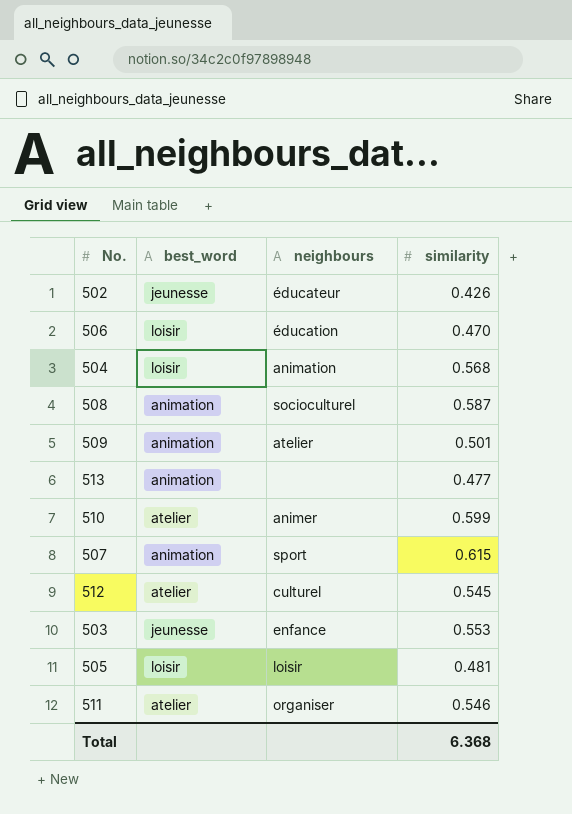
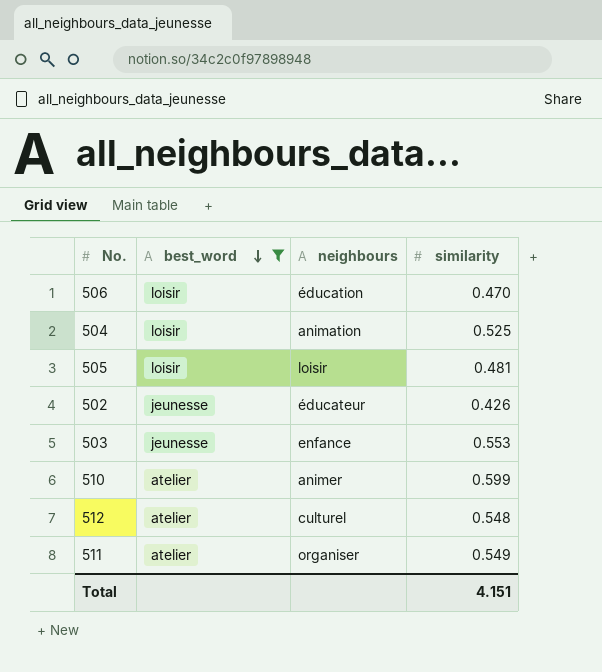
filter: none -> best_word != animation
row order: none -> best_word descending
504 | similarity: 0.568 -> 0.525
512 | similarity: 0.545 -> 0.548
511 | similarity: 0.546 -> 0.549
Total | similarity: 6.368 -> 4.151

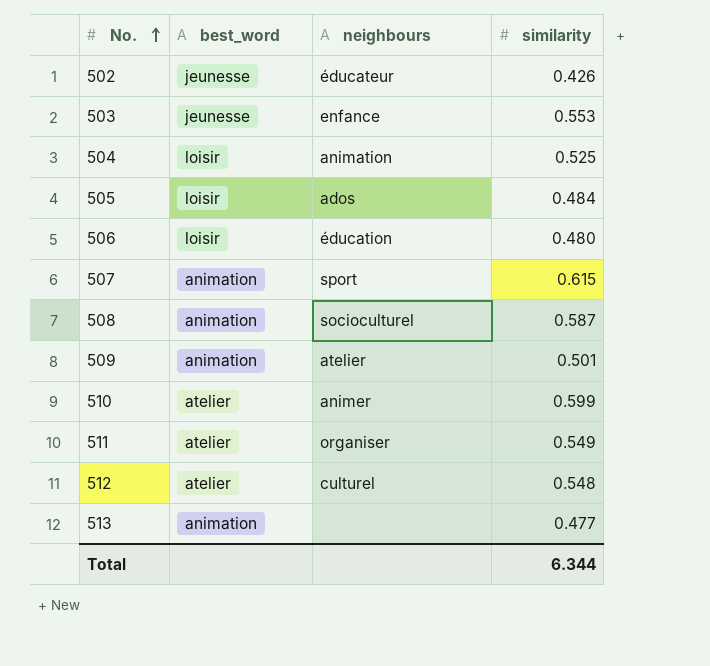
filter: best_word != animation -> none
row order: best_word descending -> No. ascending
505 | neighbours: loisir -> ados
505 | similarity: 0.481 -> 0.484
506 | similarity: 0.470 -> 0.480
Total | similarity: 4.151 -> 6.344

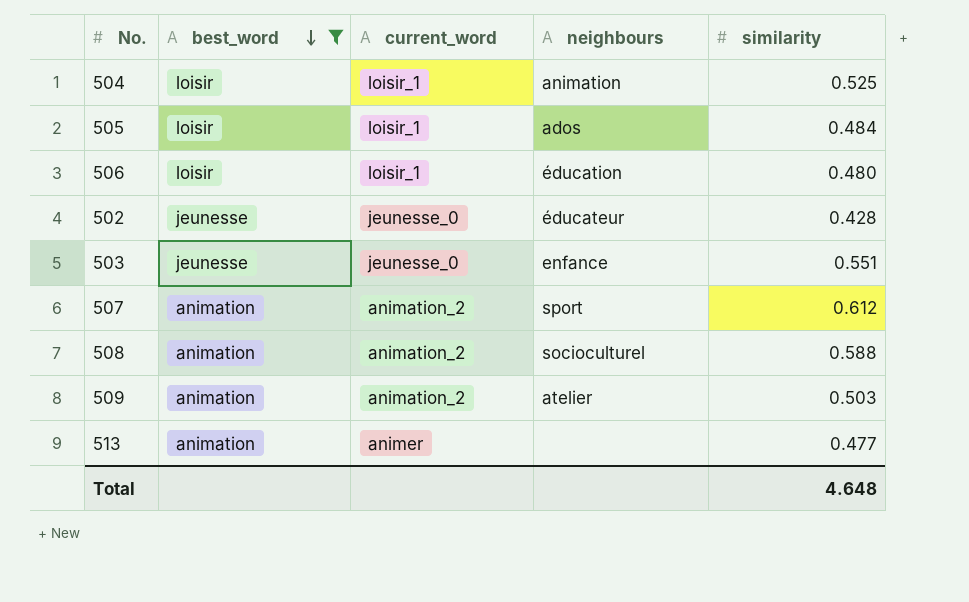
filter: none -> best_word != atelier
row order: No. ascending -> best_word descending
column current_word | position: none -> 3
502 | similarity: 0.426 -> 0.428
503 | similarity: 0.553 -> 0.551
507 | similarity: 0.615 -> 0.612
508 | similarity: 0.587 -> 0.588
509 | similarity: 0.501 -> 0.503
Total | similarity: 6.344 -> 4.648

